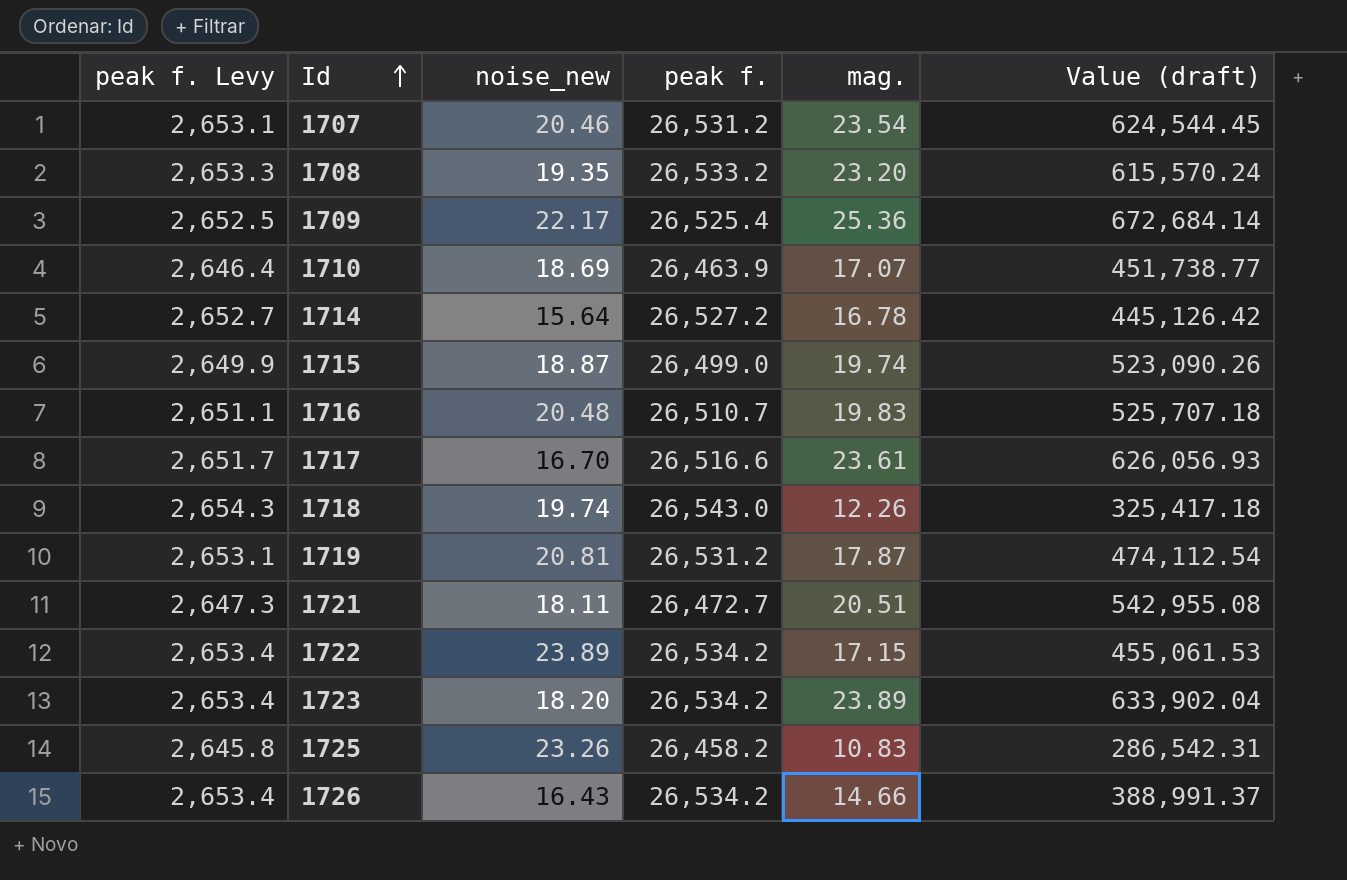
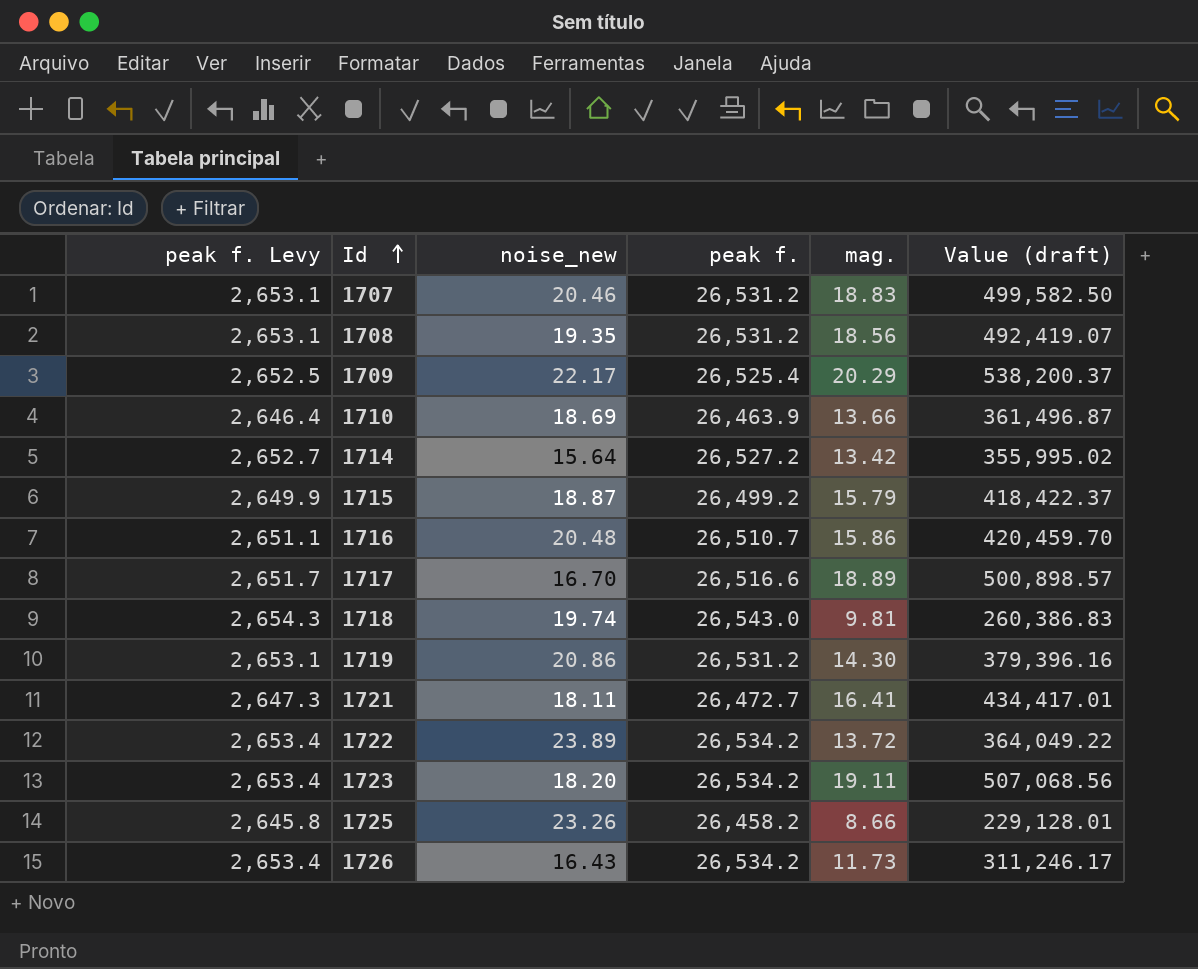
1707 | mag.: 23.54 -> 18.83
1707 | Value (draft): 624,544.45 -> 499,582.50
1708 | peak f. Levy: 2,653.3 -> 2,653.1
1708 | peak f.: 26,533.2 -> 26,531.2
1708 | mag.: 23.20 -> 18.56
1708 | Value (draft): 615,570.24 -> 492,419.07
1709 | mag.: 25.36 -> 20.29
1709 | Value (draft): 672,684.14 -> 538,200.37
1710 | mag.: 17.07 -> 13.66
1710 | Value (draft): 451,738.77 -> 361,496.87
1714 | mag.: 16.78 -> 13.42
1714 | Value (draft): 445,126.42 -> 355,995.02
1715 | peak f.: 26,499.0 -> 26,499.2
1715 | mag.: 19.74 -> 15.79
1715 | Value (draft): 523,090.26 -> 418,422.37
1716 | mag.: 19.83 -> 15.86
1716 | Value (draft): 525,707.18 -> 420,459.70
1717 | mag.: 23.61 -> 18.89
1717 | Value (draft): 626,056.93 -> 500,898.57
1718 | mag.: 12.26 -> 9.81
1718 | Value (draft): 325,417.18 -> 260,386.83
1719 | noise_new: 20.81 -> 20.86
1719 | mag.: 17.87 -> 14.30
1719 | Value (draft): 474,112.54 -> 379,396.16
1721 | mag.: 20.51 -> 16.41
1721 | Value (draft): 542,955.08 -> 434,417.01
1722 | mag.: 17.15 -> 13.72
1722 | Value (draft): 455,061.53 -> 364,049.22
1723 | mag.: 23.89 -> 19.11
1723 | Value (draft): 633,902.04 -> 507,068.56
1725 | mag.: 10.83 -> 8.66
1725 | Value (draft): 286,542.31 -> 229,128.01
1726 | mag.: 14.66 -> 11.73
1726 | Value (draft): 388,991.37 -> 311,246.17

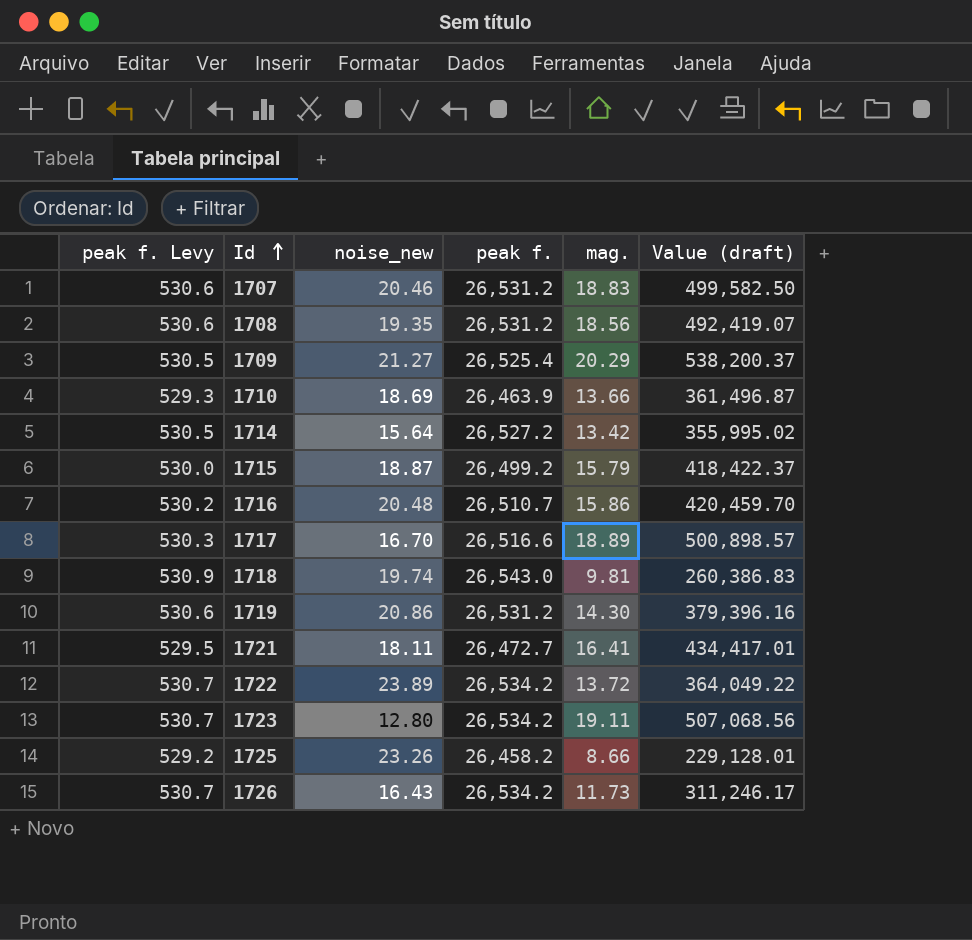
column peak f. Levy | formula: [peak f.] * 0.1 -> [peak f.] * 0.02
1709 | noise_new: 22.17 -> 21.27
1723 | noise_new: 18.20 -> 12.80

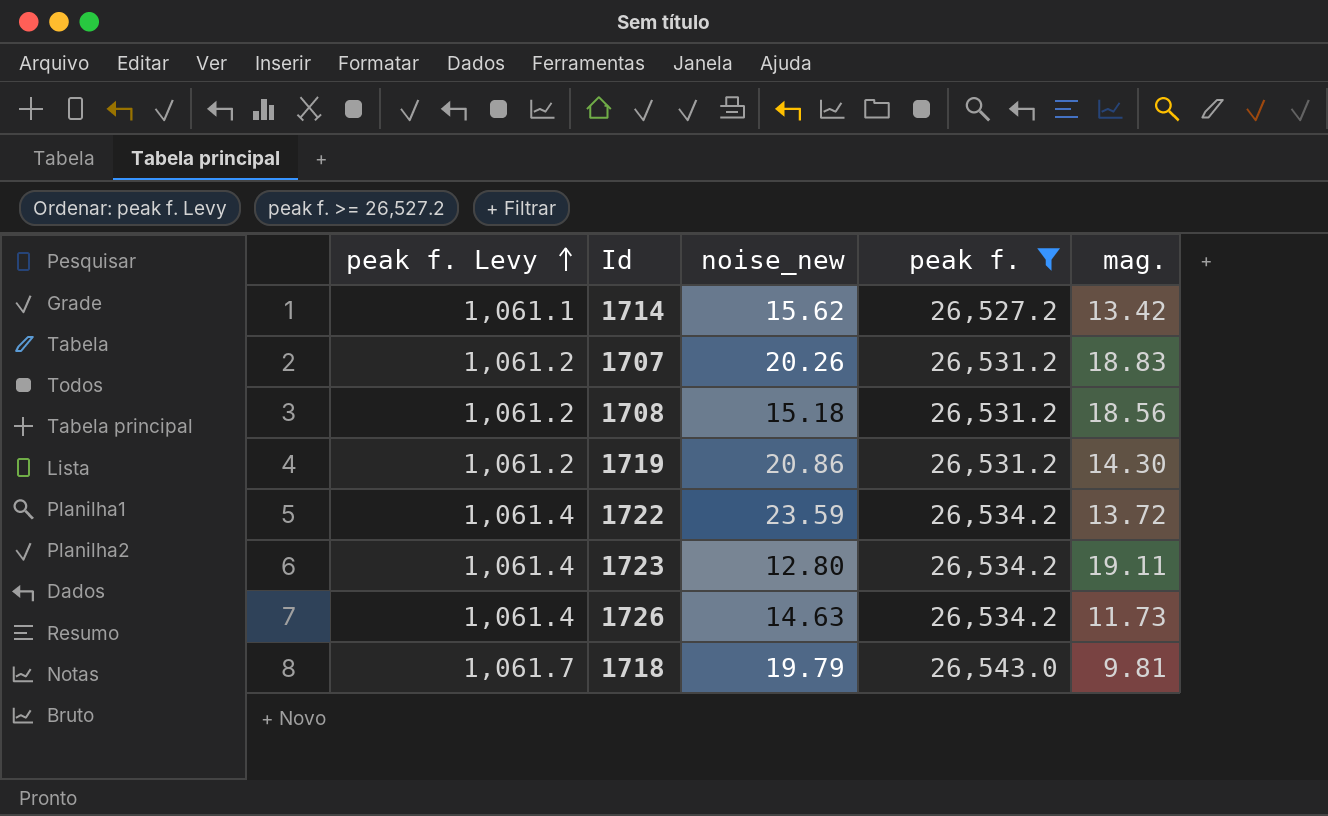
filter: none -> peak f. >= 26,527.2
row order: Id ascending -> peak f. Levy ascending
column Value (draft) | formula: [peak f.] * [mag.] -> none
column peak f. Levy | formula: [peak f.] * 0.02 -> [peak f.] * 0.04
1714 | noise_new: 15.64 -> 15.62
1707 | noise_new: 20.46 -> 20.26
1708 | noise_new: 19.35 -> 15.18
1722 | noise_new: 23.89 -> 23.59
1726 | noise_new: 16.43 -> 14.63
1718 | noise_new: 19.74 -> 19.79

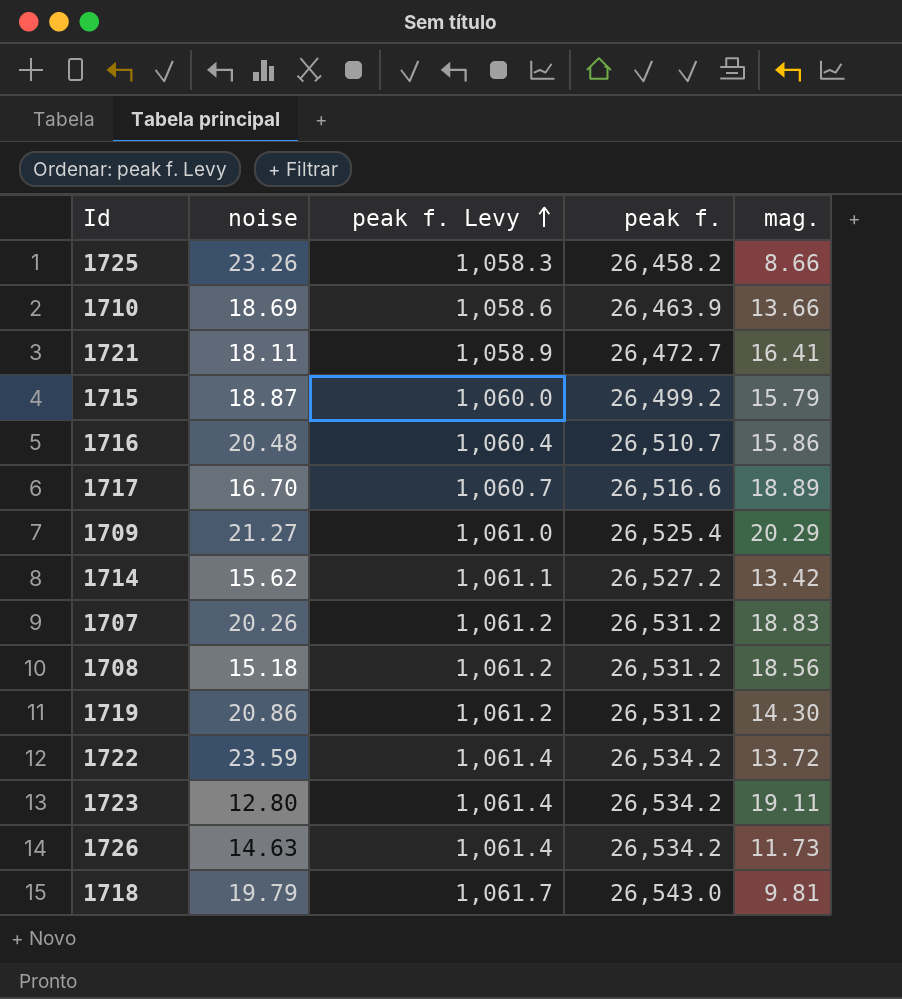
filter: peak f. >= 26,527.2 -> none
column name: noise_new -> noise
column peak f. Levy | position: 1 -> 3

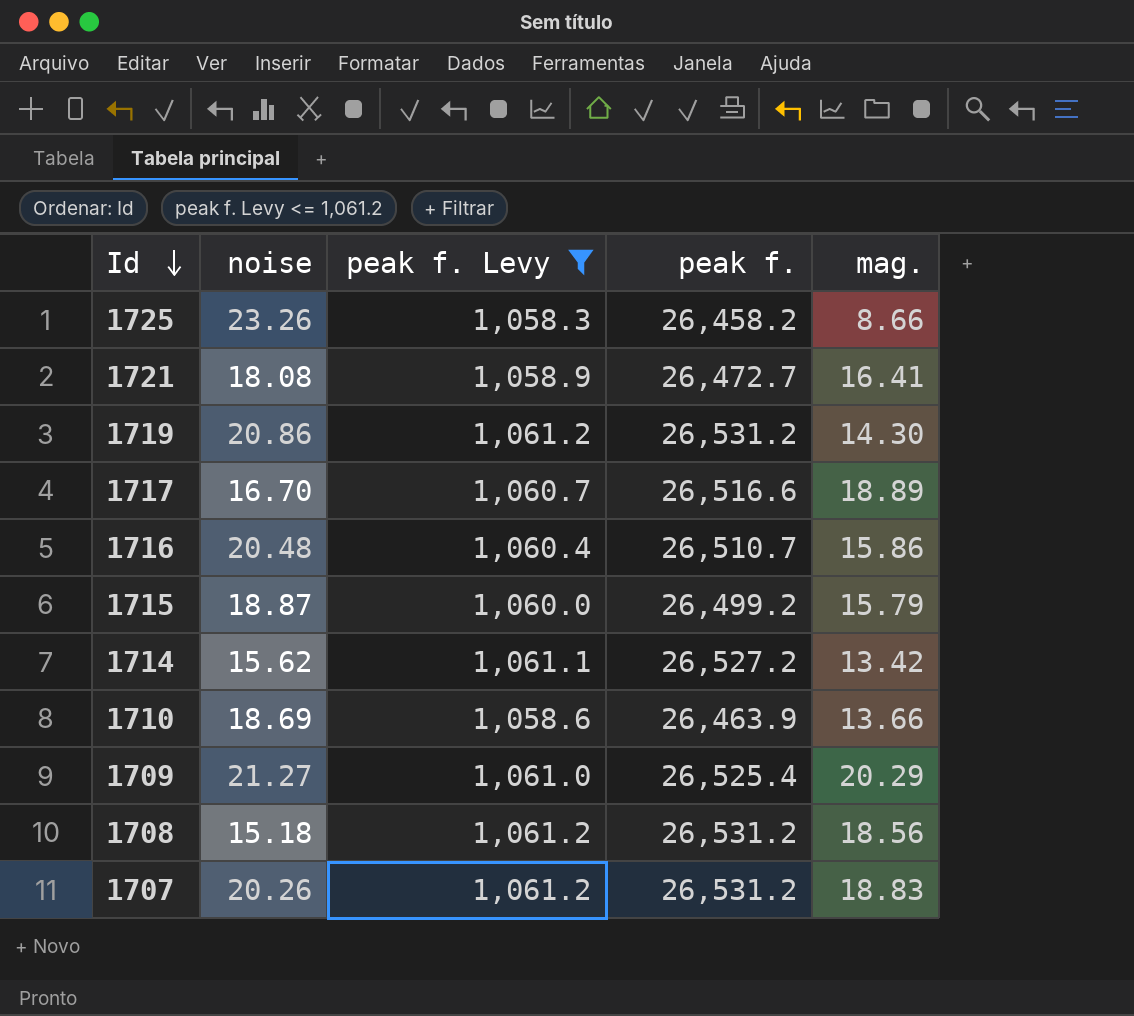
filter: none -> peak f. Levy <= 1,061.2
row order: peak f. Levy ascending -> Id descending
1721 | noise: 18.11 -> 18.08

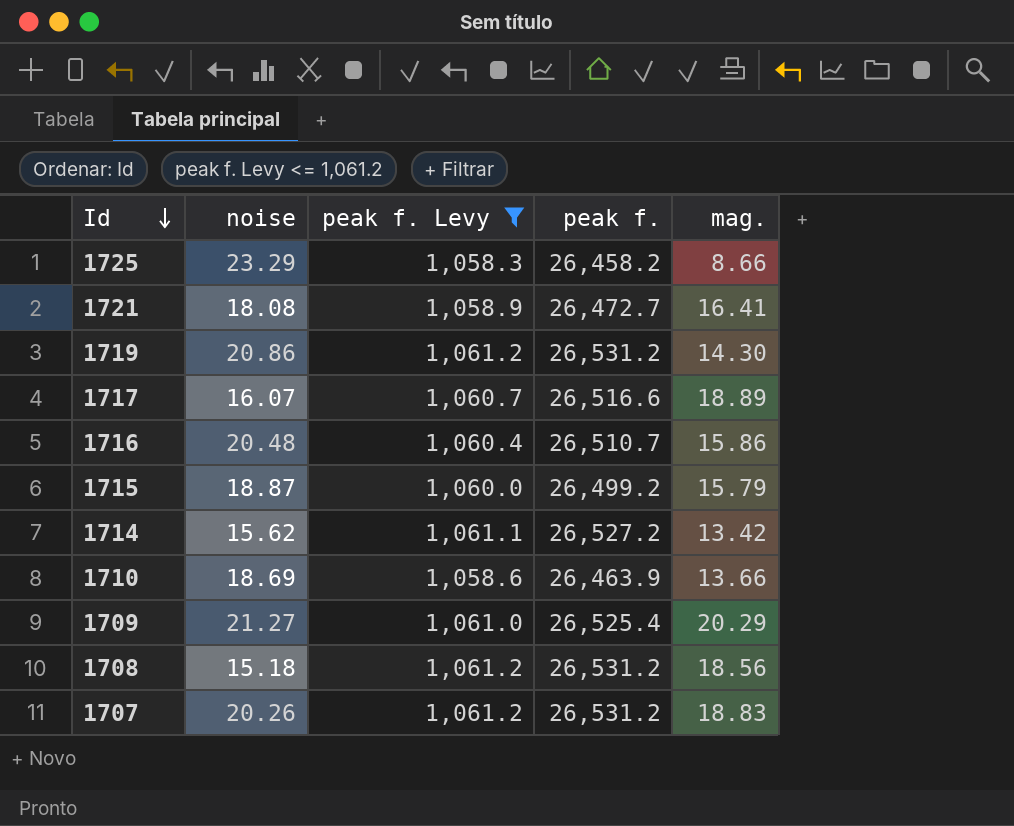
1725 | noise: 23.26 -> 23.29
1717 | noise: 16.70 -> 16.07

